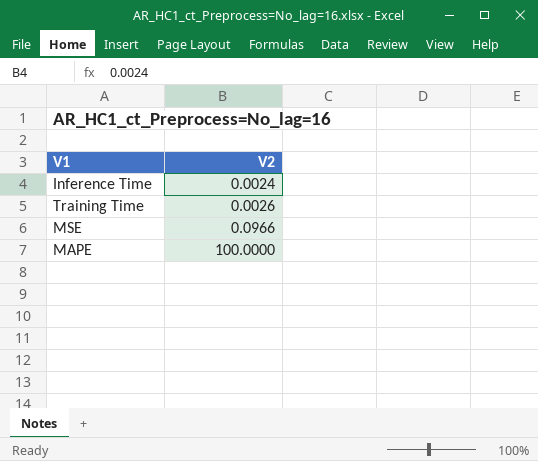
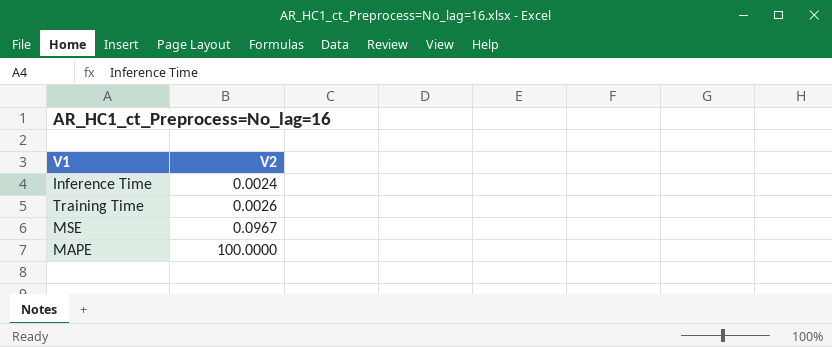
MSE | V2: 0.0966 -> 0.0967

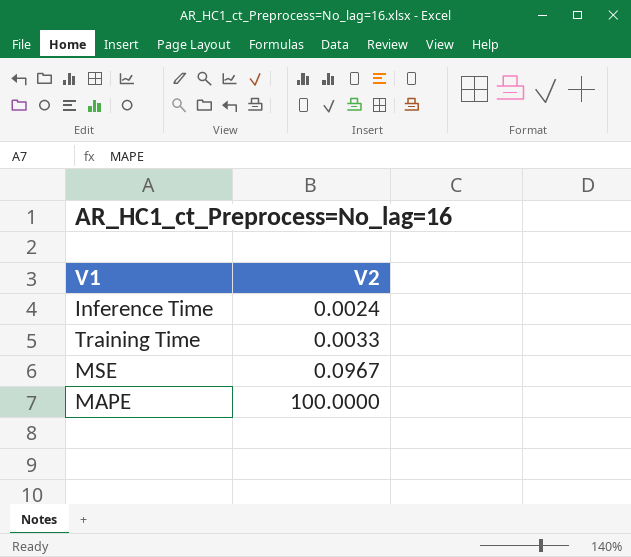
Training Time | V2: 0.0026 -> 0.0033

